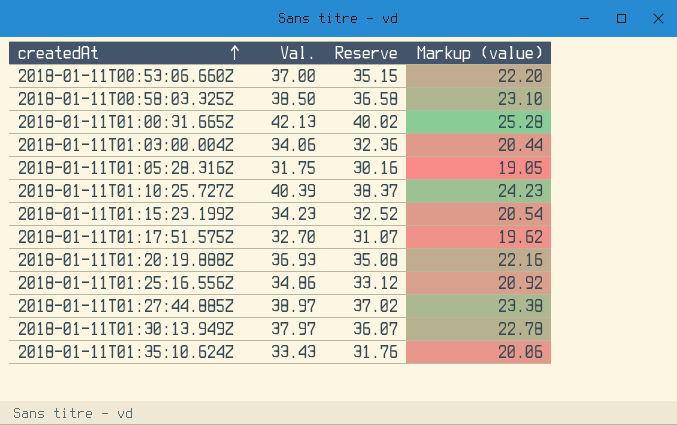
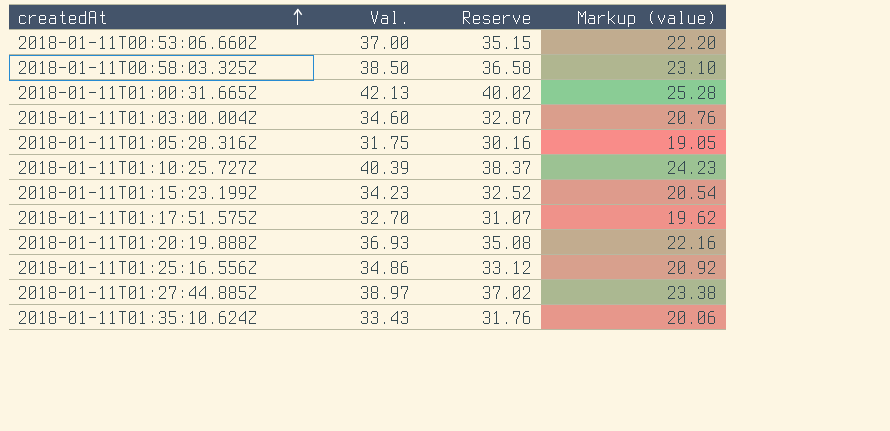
row 2018-01-11T01:30:13.949Z: 37.97 | 36.07 | 22.78 -> none
2018-01-11T01:03:00.004Z | Val.: 34.06 -> 34.60
2018-01-11T01:03:00.004Z | Reserve: 32.36 -> 32.87
2018-01-11T01:03:00.004Z | Markup (value): 20.44 -> 20.76

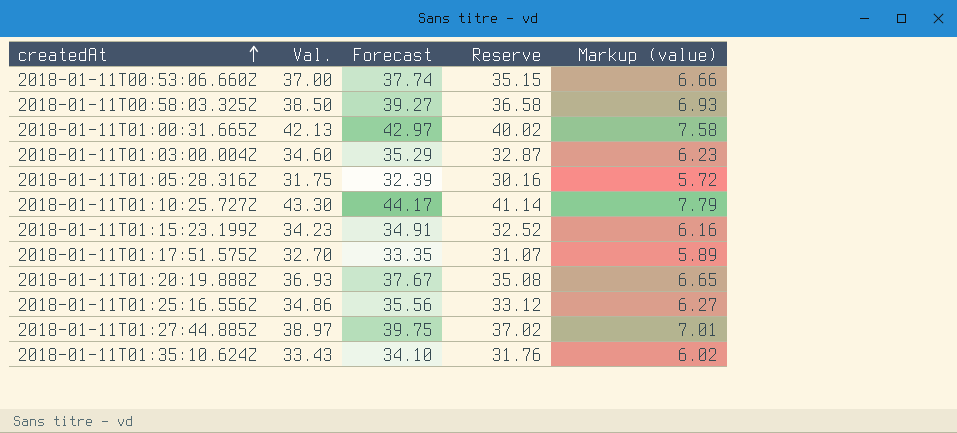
column Forecast | formula: none -> [Val.] * 1.02
column Markup (value) | formula: [Val.] * 0.6 -> [Val.] * 0.18
2018-01-11T01:10:25.727Z | Val.: 40.39 -> 43.30
2018-01-11T01:10:25.727Z | Reserve: 38.37 -> 41.14

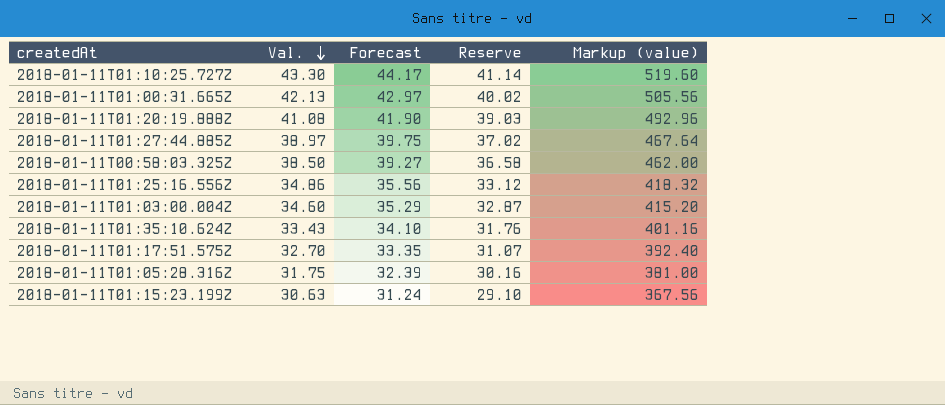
row order: createdAt ascending -> Val. descending
column Markup (value) | formula: [Val.] * 0.18 -> [Val.] * 12
row 2018-01-11T00:53:06.660Z: 37.00 | 37.74 | 35.15 | 6.66 -> none
2018-01-11T01:20:19.888Z | Val.: 36.93 -> 41.08
2018-01-11T01:20:19.888Z | Forecast: 37.67 -> 41.90
2018-01-11T01:20:19.888Z | Reserve: 35.08 -> 39.03
2018-01-11T01:15:23.199Z | Val.: 34.23 -> 30.63
2018-01-11T01:15:23.199Z | Forecast: 34.91 -> 31.24
2018-01-11T01:15:23.199Z | Reserve: 32.52 -> 29.10

